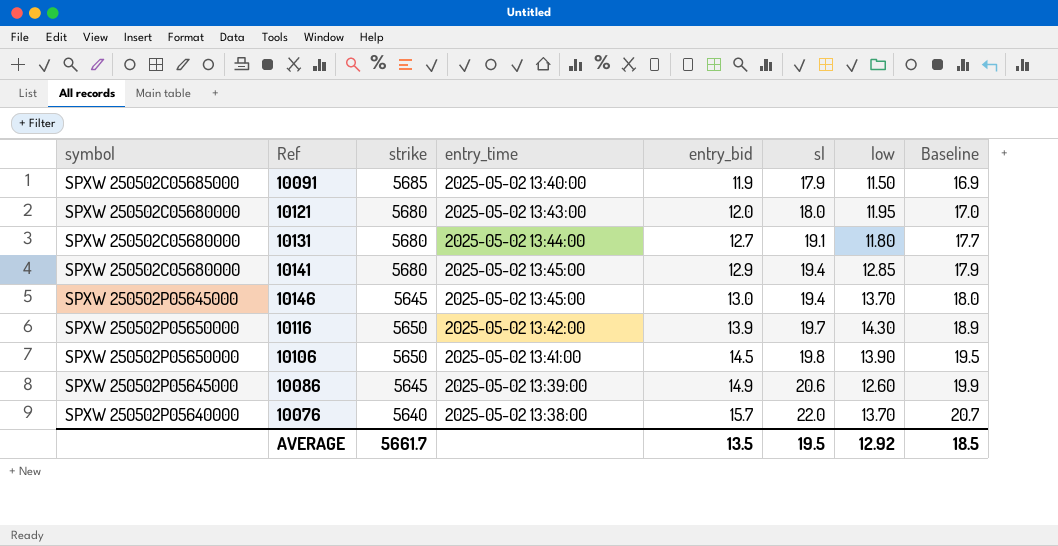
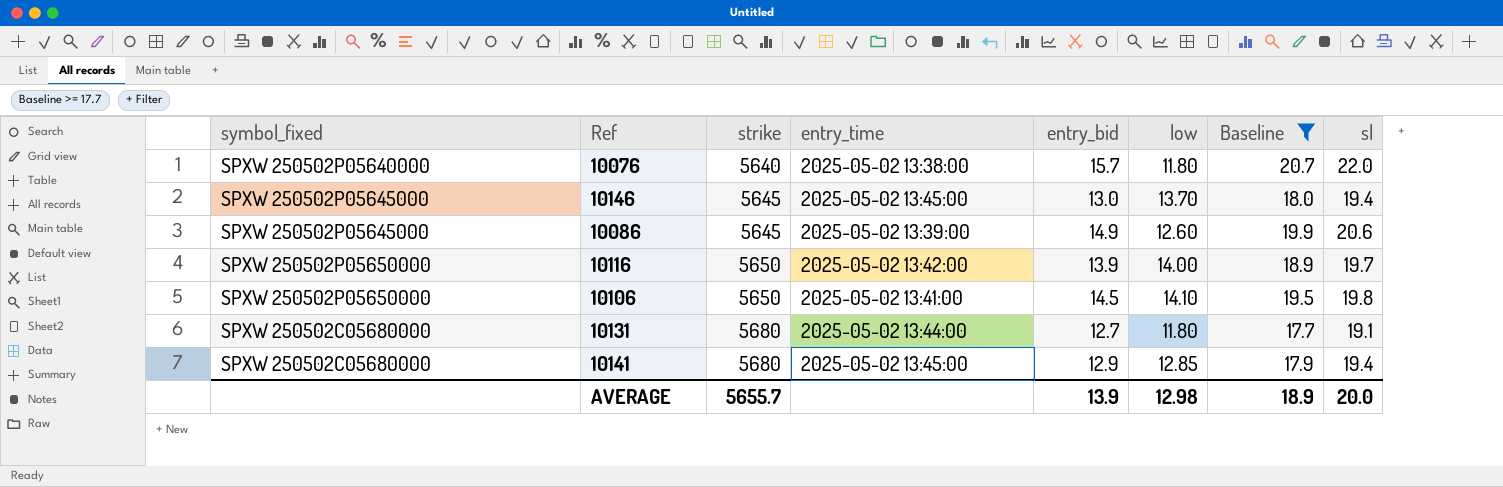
filter: none -> Baseline >= 17.7
row order: entry_bid ascending -> strike ascending
column name: symbol -> symbol_fixed
column sl | position: 6 -> 8
10076 | low: 13.70 -> 11.80
10116 | low: 14.30 -> 14.00
10106 | low: 13.90 -> 14.10
AVERAGE | strike: 5661.7 -> 5655.7
AVERAGE | entry_bid: 13.5 -> 13.9
AVERAGE | low: 12.92 -> 12.98
AVERAGE | Baseline: 18.5 -> 18.9
AVERAGE | sl: 19.5 -> 20.0

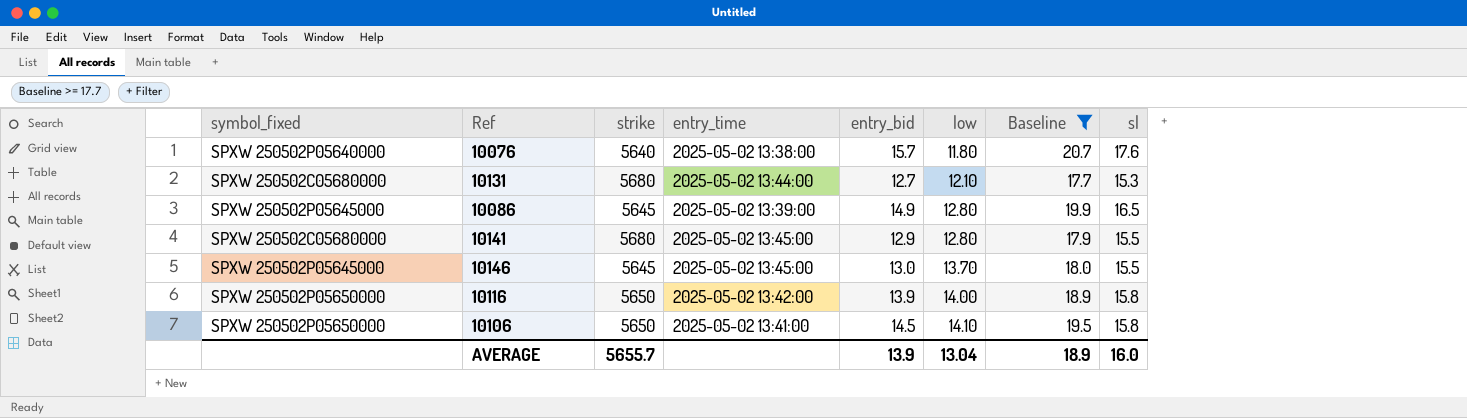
row order: strike ascending -> low ascending
10076 | sl: 22.0 -> 17.6
10131 | low: 11.80 -> 12.10
10131 | sl: 19.1 -> 15.3
10086 | low: 12.60 -> 12.80
10086 | sl: 20.6 -> 16.5
10141 | low: 12.85 -> 12.80
10141 | sl: 19.4 -> 15.5
10146 | sl: 19.4 -> 15.5
10116 | sl: 19.7 -> 15.8
10106 | sl: 19.8 -> 15.8
AVERAGE | low: 12.98 -> 13.04
AVERAGE | sl: 20.0 -> 16.0

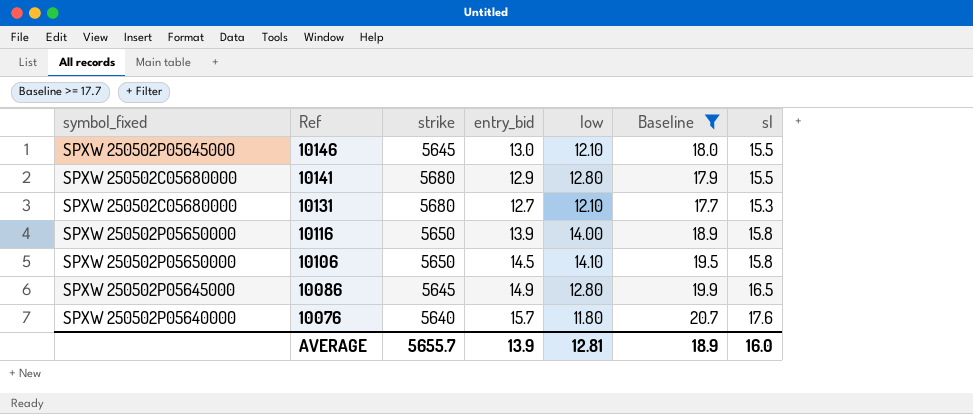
row order: low ascending -> Ref descending
column entry_time | position: 4 -> none
10146 | low: 13.70 -> 12.10
AVERAGE | low: 13.04 -> 12.81

